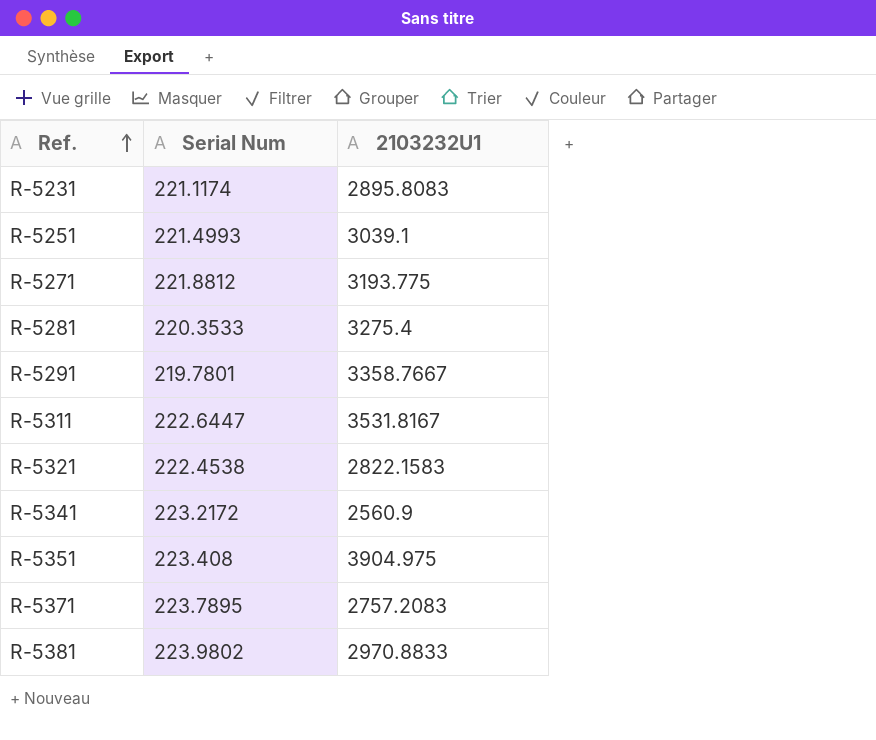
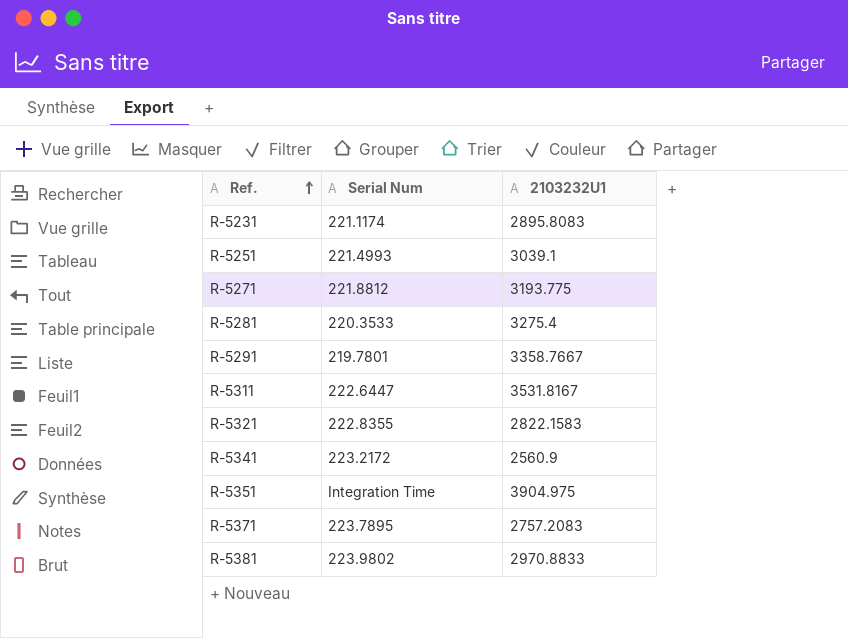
R-5321 | Serial Num: 222.4538 -> 222.8355
R-5351 | Serial Num: 223.408 -> Integration Time

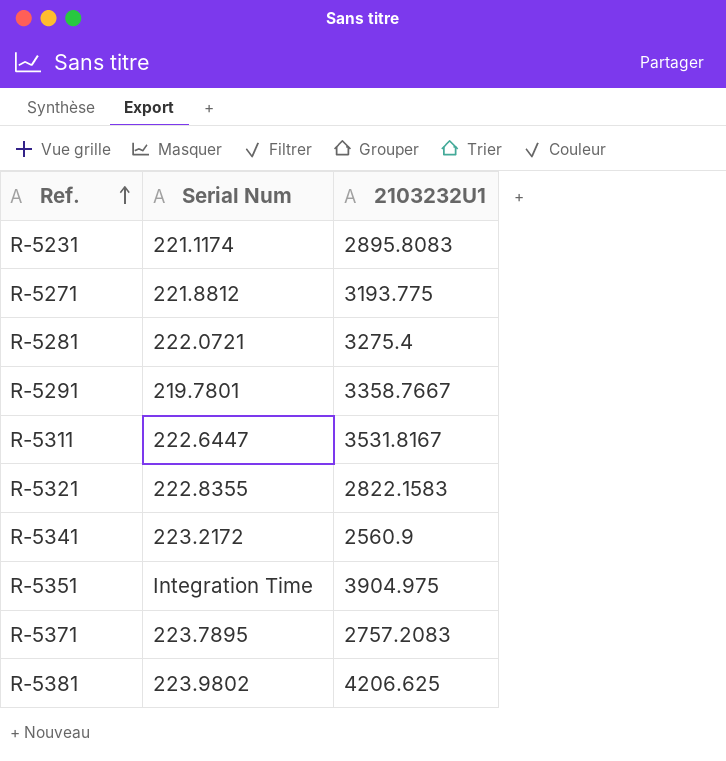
row R-5251: 221.4993 | 3039.1 -> none
R-5281 | Serial Num: 220.3533 -> 222.0721
R-5381 | 2103232U1: 2970.8833 -> 4206.625

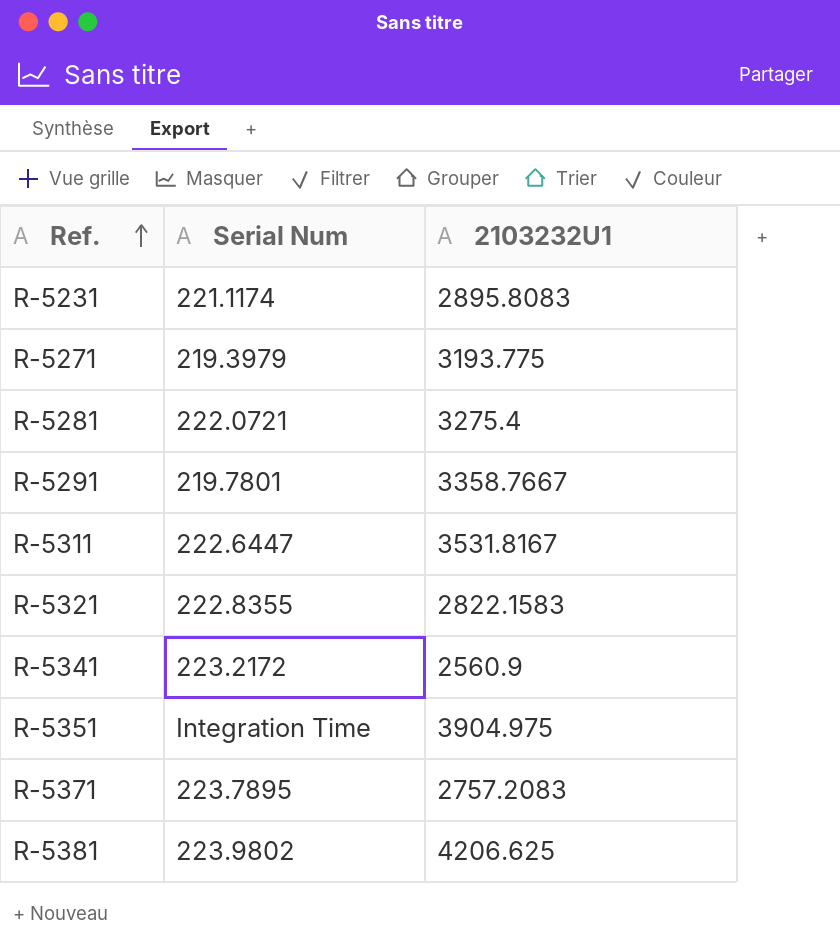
R-5271 | Serial Num: 221.8812 -> 219.3979

